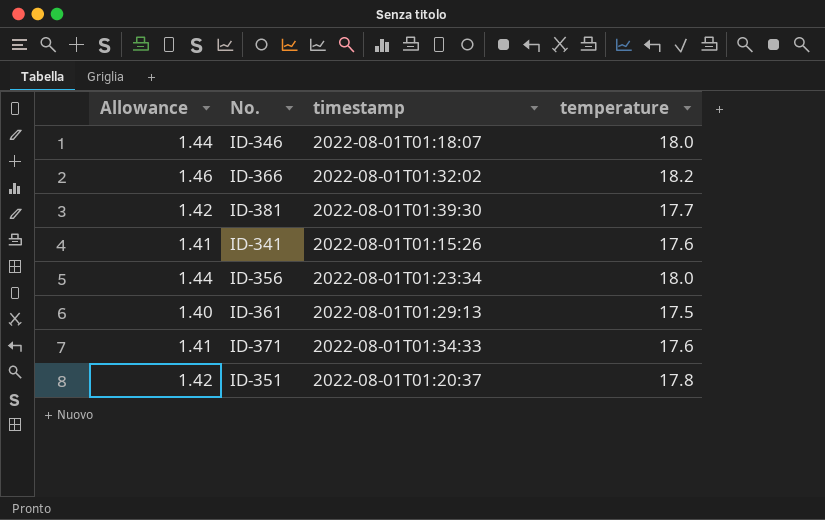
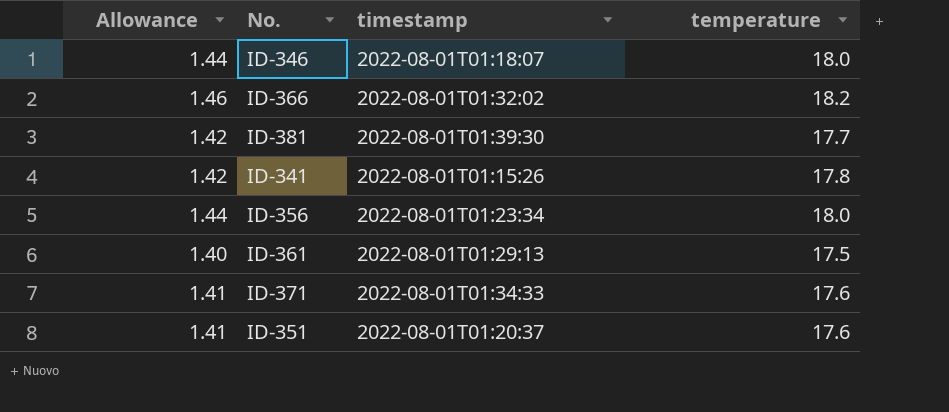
ID-341 | Allowance: 1.41 -> 1.42
ID-341 | temperature: 17.6 -> 17.8
ID-351 | Allowance: 1.42 -> 1.41
ID-351 | temperature: 17.8 -> 17.6

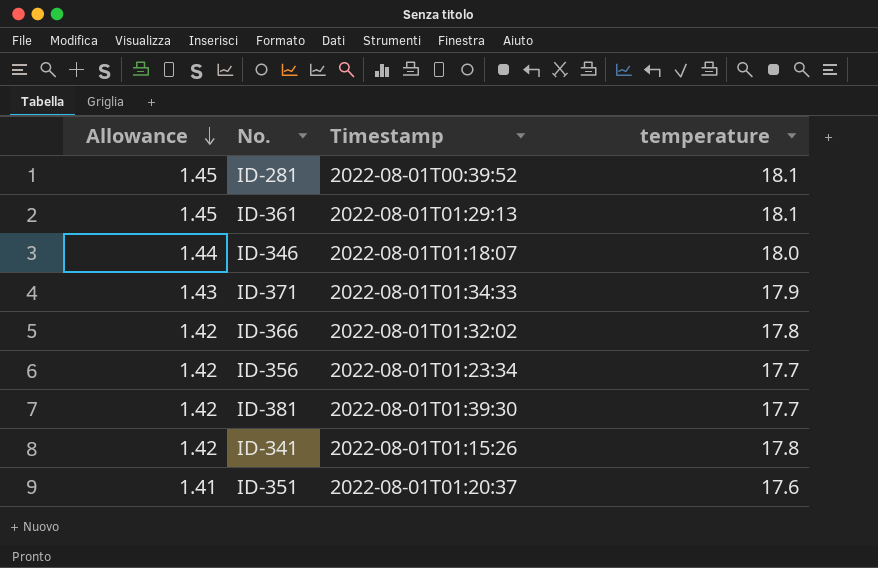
row order: none -> Allowance descending
column name: timestamp -> Timestamp
row ID-281: none -> 1.45 | 2022-08-01T00:39:52 | 18.1
ID-361 | Allowance: 1.40 -> 1.45
ID-361 | temperature: 17.5 -> 18.1
ID-371 | Allowance: 1.41 -> 1.43
ID-371 | temperature: 17.6 -> 17.9
ID-366 | Allowance: 1.46 -> 1.42
ID-366 | temperature: 18.2 -> 17.8
ID-356 | Allowance: 1.44 -> 1.42
ID-356 | temperature: 18.0 -> 17.7

